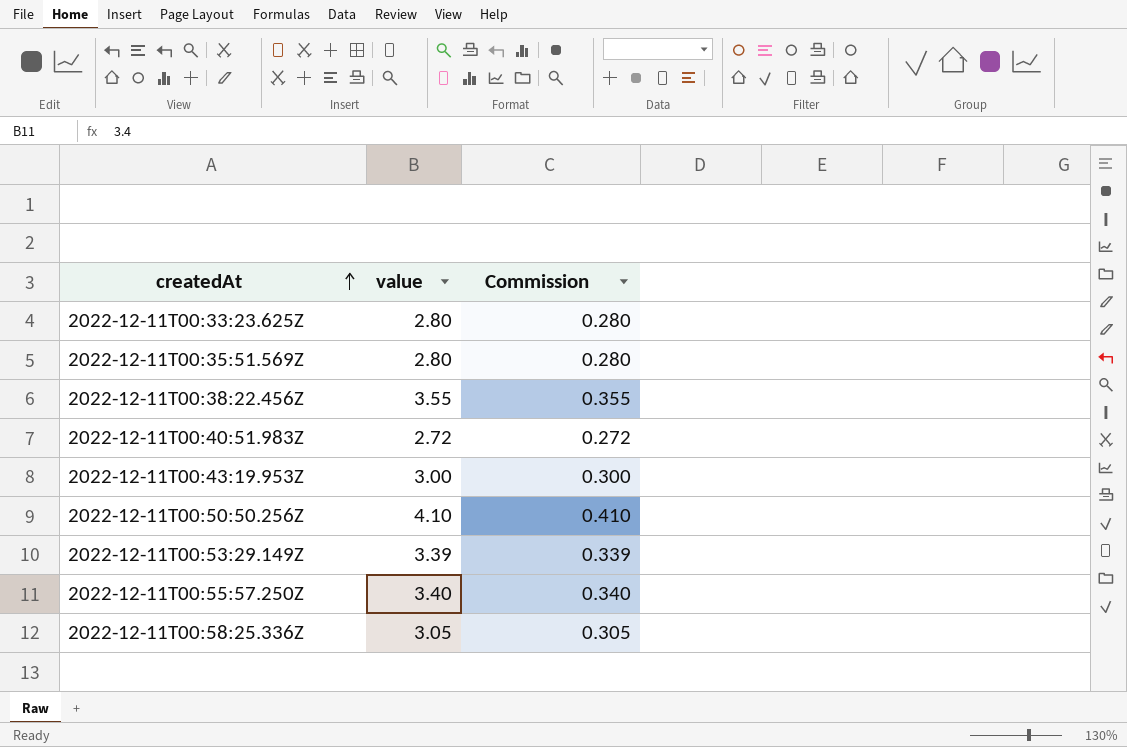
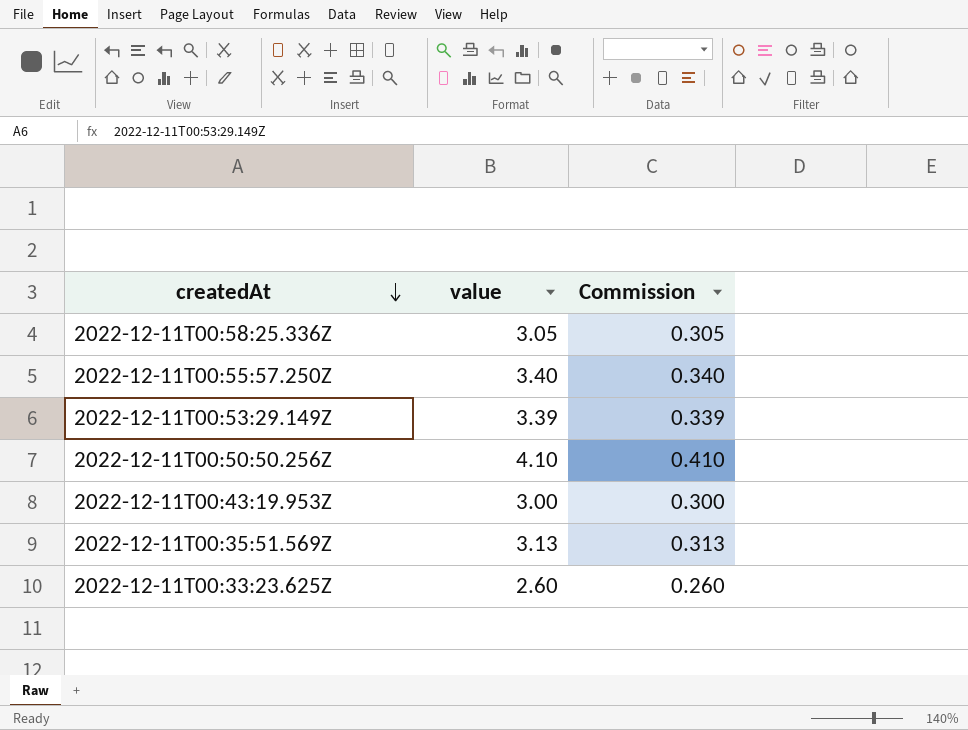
row order: createdAt ascending -> createdAt descending
row 2022-12-11T00:38:22.456Z: 3.55 | 0.355 -> none
row 2022-12-11T00:40:51.983Z: 2.72 | 0.272 -> none
2022-12-11T00:35:51.569Z | value: 2.80 -> 3.13
2022-12-11T00:35:51.569Z | Commission: 0.280 -> 0.313
2022-12-11T00:33:23.625Z | value: 2.80 -> 2.60
2022-12-11T00:33:23.625Z | Commission: 0.280 -> 0.260

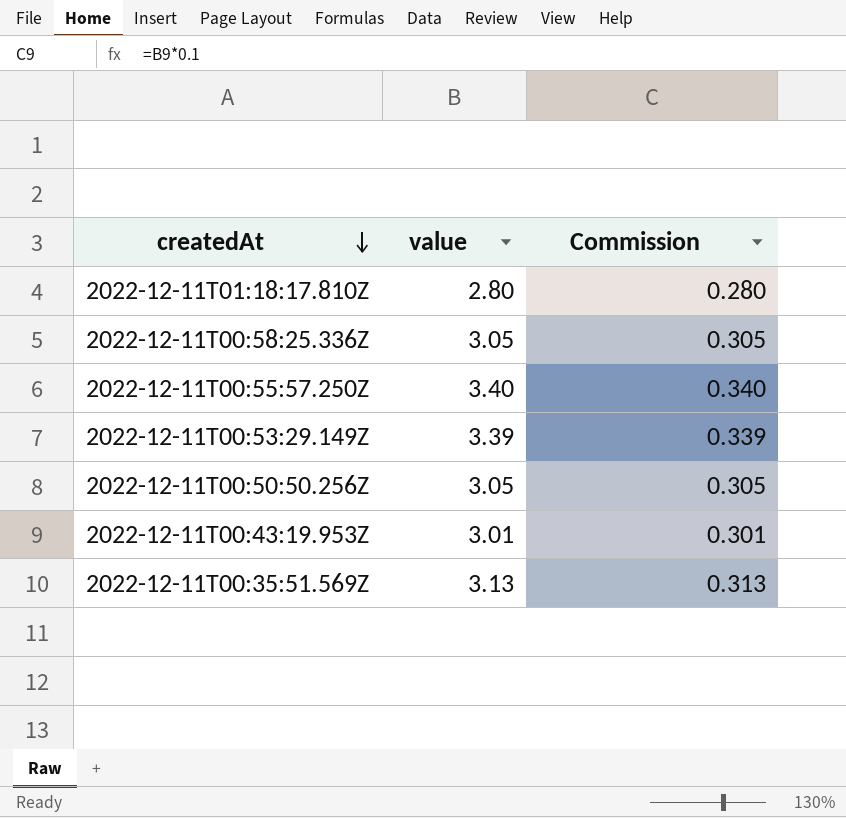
row 2022-12-11T00:33:23.625Z: 2.60 | 0.260 -> none
row 2022-12-11T01:18:17.810Z: none -> 2.80 | 0.280
2022-12-11T00:50:50.256Z | value: 4.10 -> 3.05
2022-12-11T00:50:50.256Z | Commission: 0.410 -> 0.305
2022-12-11T00:43:19.953Z | value: 3.00 -> 3.01
2022-12-11T00:43:19.953Z | Commission: 0.300 -> 0.301

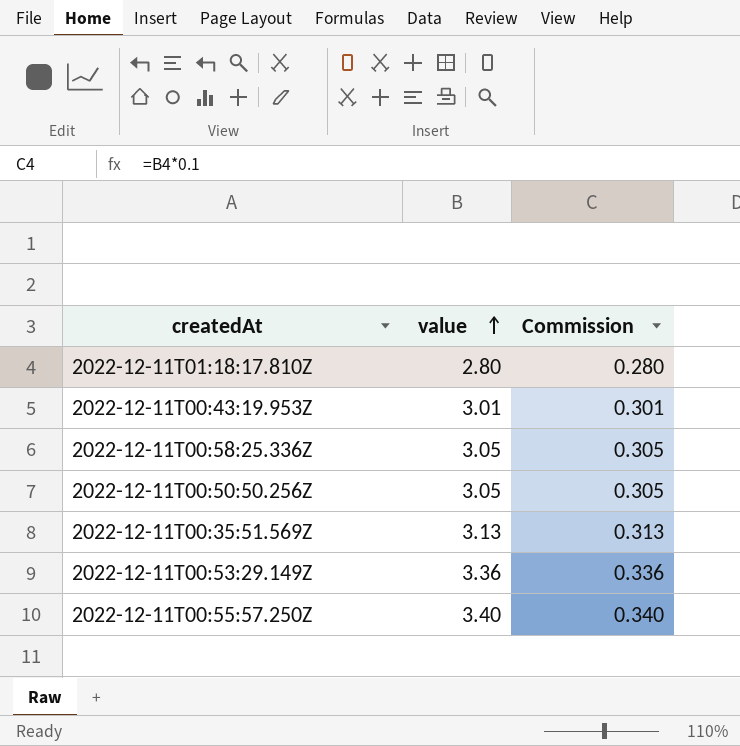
row order: createdAt descending -> value ascending
2022-12-11T00:53:29.149Z | value: 3.39 -> 3.36
2022-12-11T00:53:29.149Z | Commission: 0.339 -> 0.336

